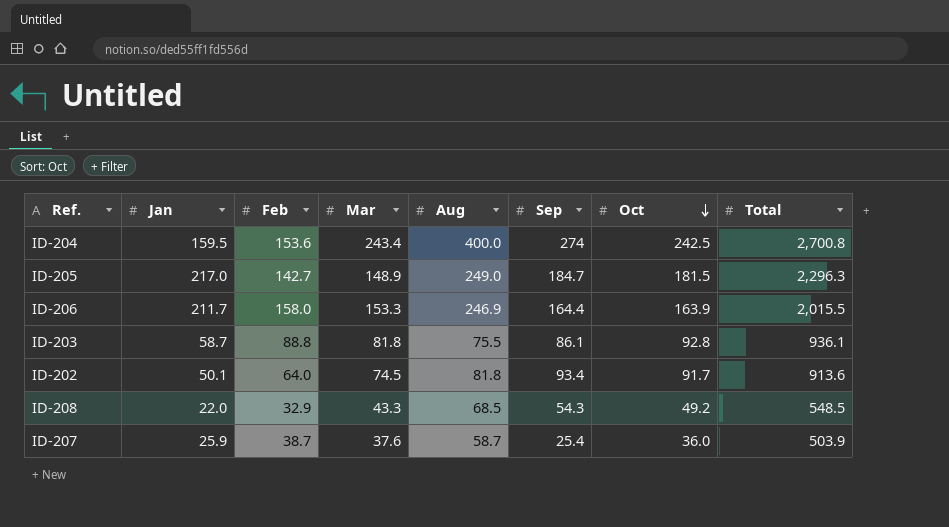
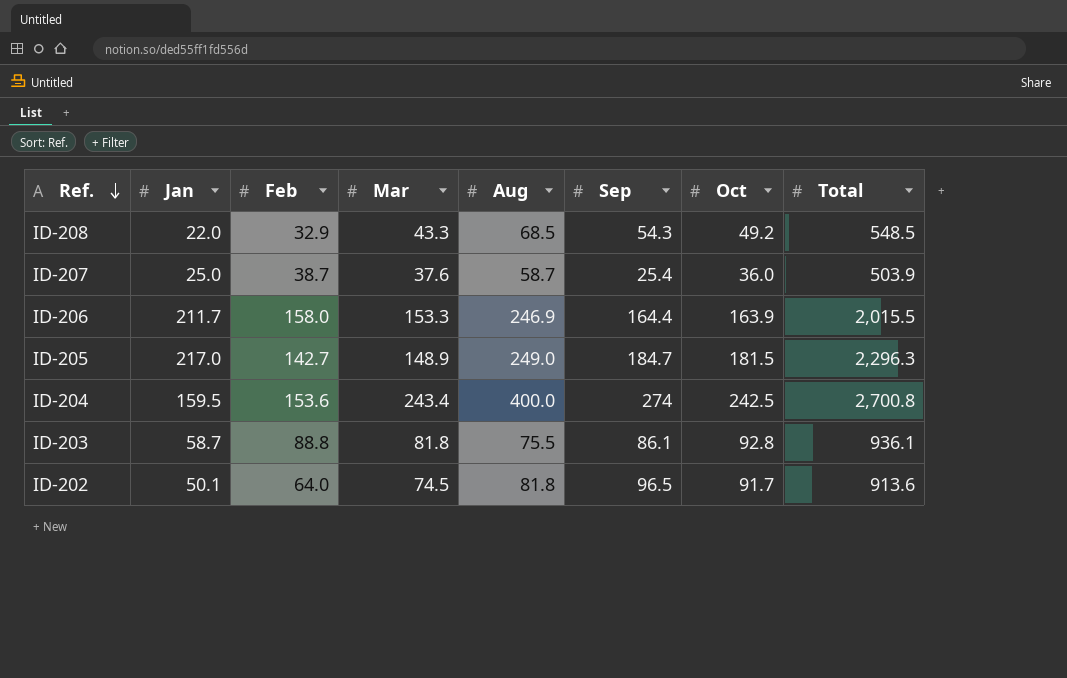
row order: Oct descending -> Ref. descending
ID-207 | Jan: 25.9 -> 25.0
ID-202 | Sep: 93.4 -> 96.5

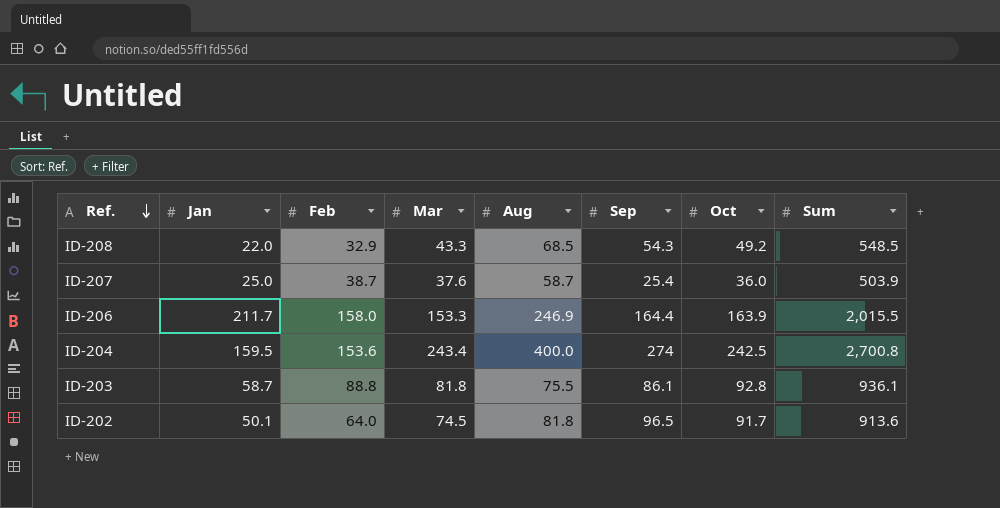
column name: Total -> Sum
row ID-205: 217.0 | 142.7 | 148.9 | 249.0 | 184.7 | 181.5 | 2,296.3 -> none

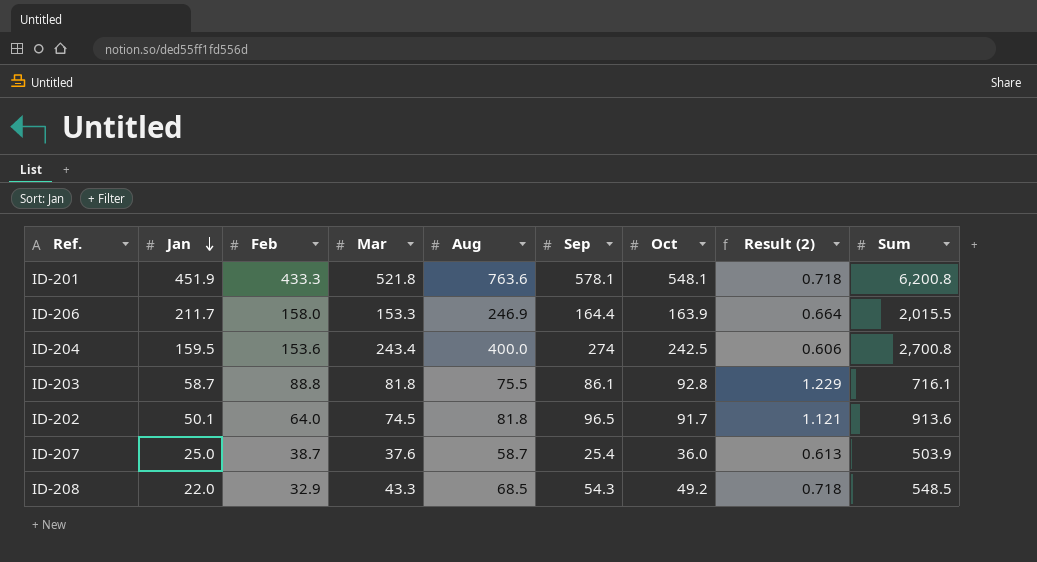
row order: Ref. descending -> Jan descending
column Result (2) | formula: none -> [Oct] / [Aug]
row ID-201: none -> 451.9 | 433.3 | 521.8 | 763.6 | 578.1 | 548.1 | 0.718 | 6,200.8
ID-203 | Sum: 936.1 -> 716.1

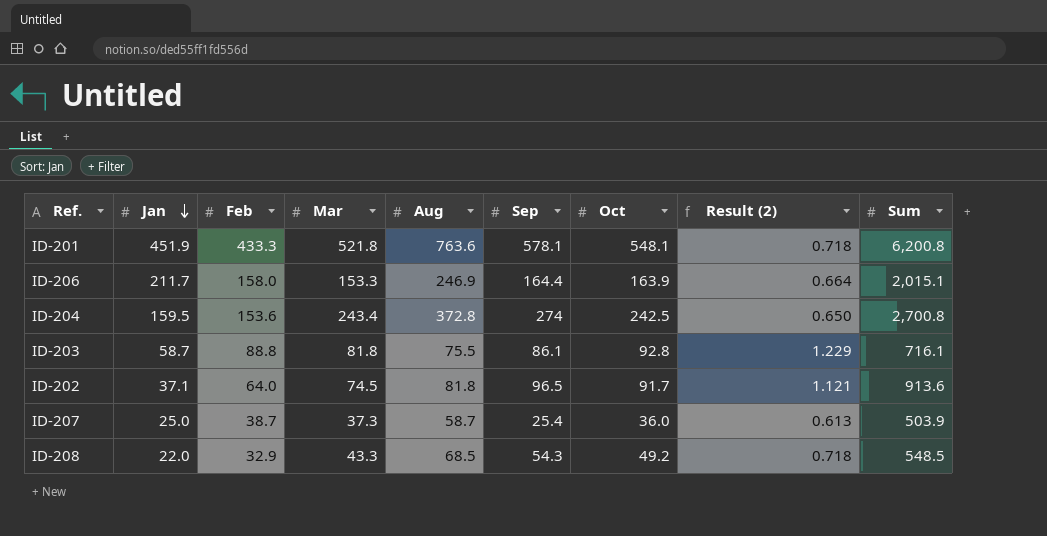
ID-206 | Sum: 2,015.5 -> 2,015.1
ID-204 | Aug: 400.0 -> 372.8
ID-204 | Result (2): 0.606 -> 0.650
ID-202 | Jan: 50.1 -> 37.1
ID-207 | Mar: 37.6 -> 37.3

